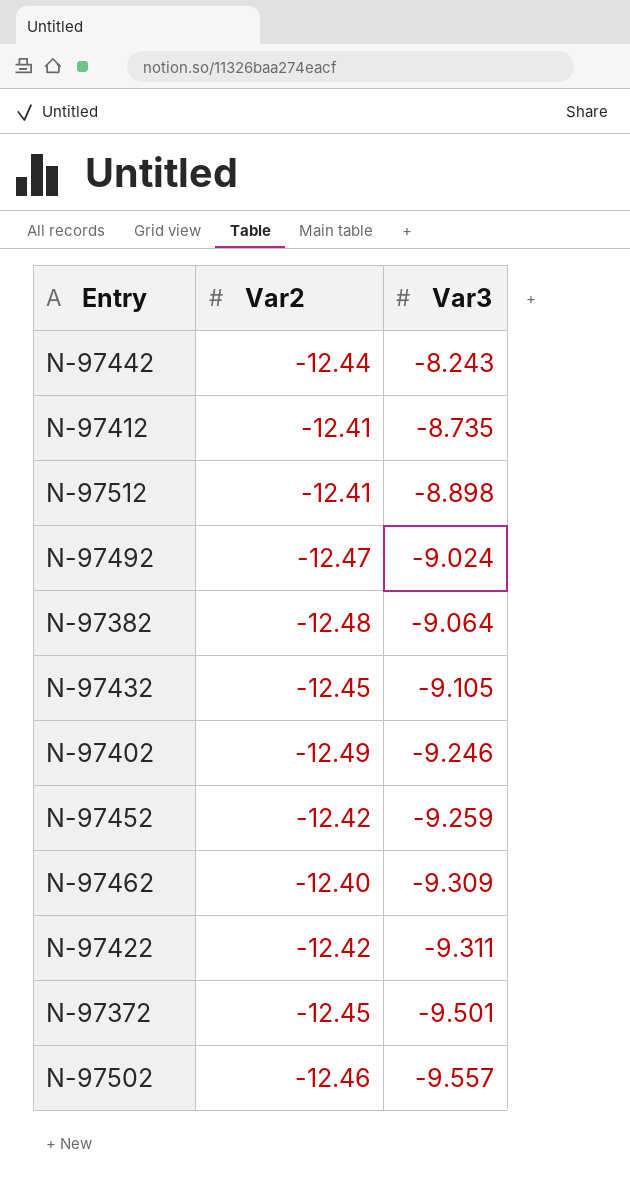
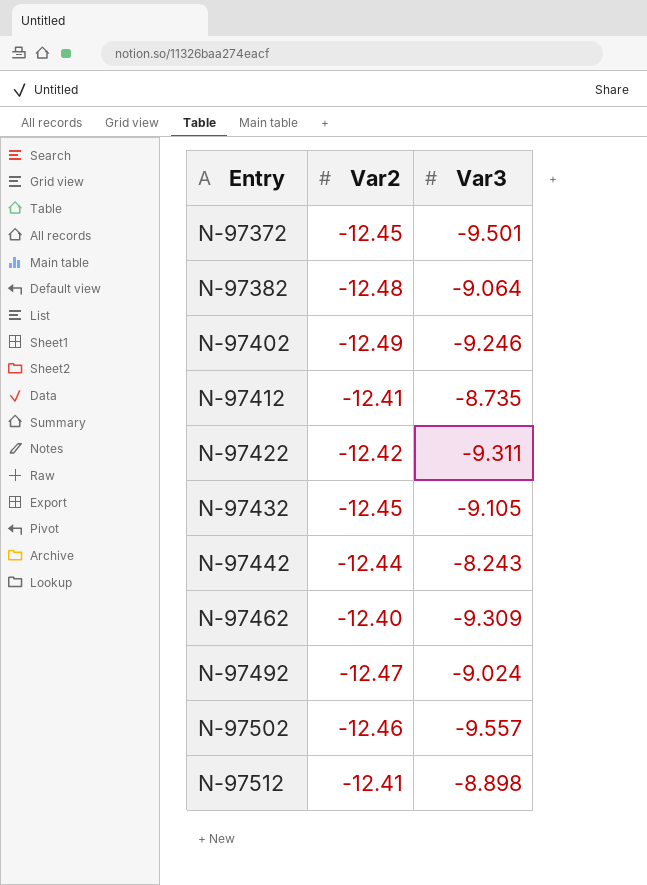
row order: Var3 descending -> Entry ascending
row N-97452: -12.42 | -9.259 -> none

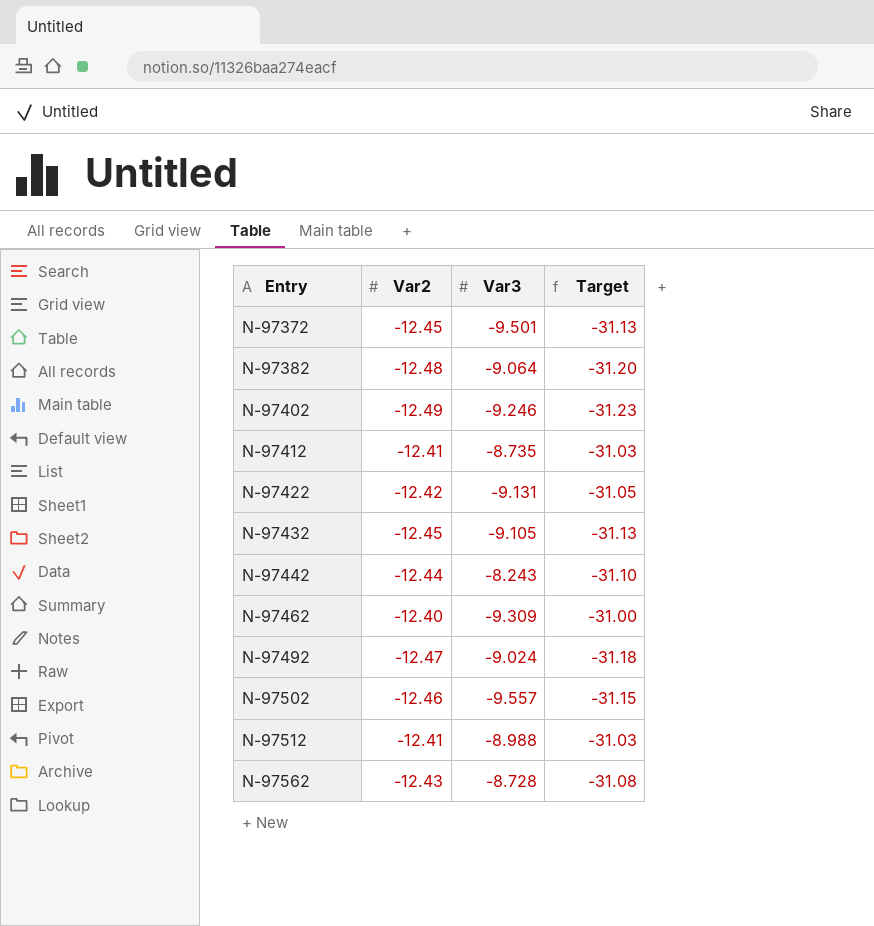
column Target | formula: none -> [Var2] * 2.5
N-97422 | Var3: -9.311 -> -9.131
N-97512 | Var3: -8.898 -> -8.988
row N-97562: none -> -12.43 | -8.728 | -31.08

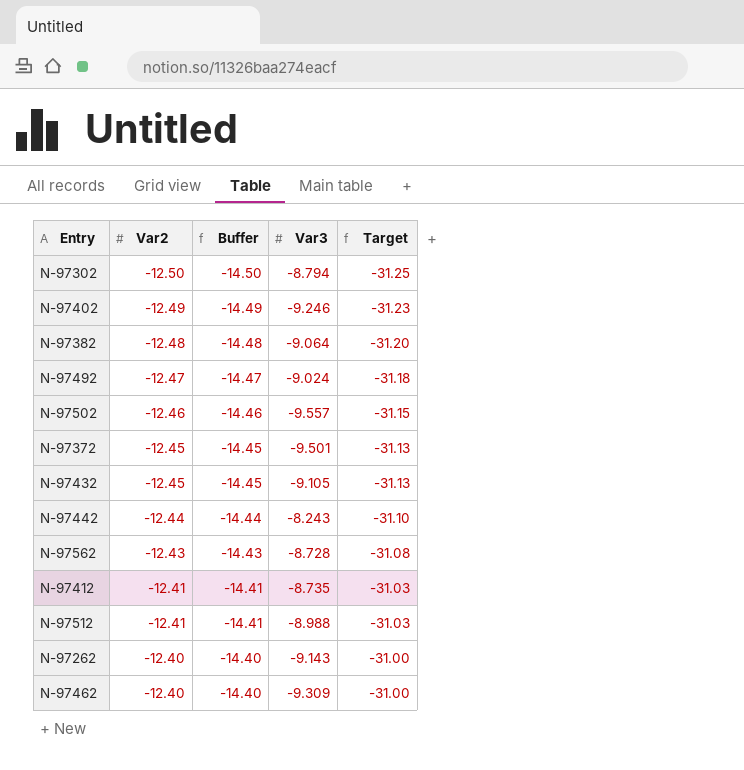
row order: Entry ascending -> Var2 ascending
column Buffer | formula: none -> [Var2] - 2
row N-97422: -12.42 | -9.131 | -31.05 -> none
row N-97302: none -> -12.50 | -14.50 | -8.794 | -31.25
row N-97262: none -> -12.40 | -14.40 | -9.143 | -31.00

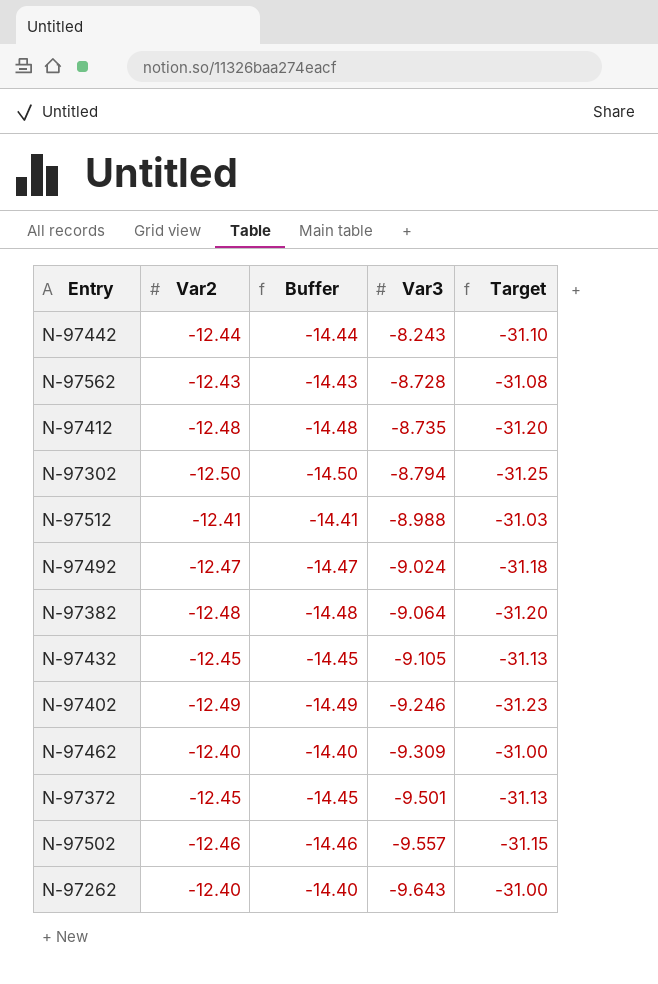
row order: Var2 ascending -> Var3 descending
N-97412 | Var2: -12.41 -> -12.48
N-97412 | Buffer: -14.41 -> -14.48
N-97412 | Target: -31.03 -> -31.20
N-97262 | Var3: -9.143 -> -9.643

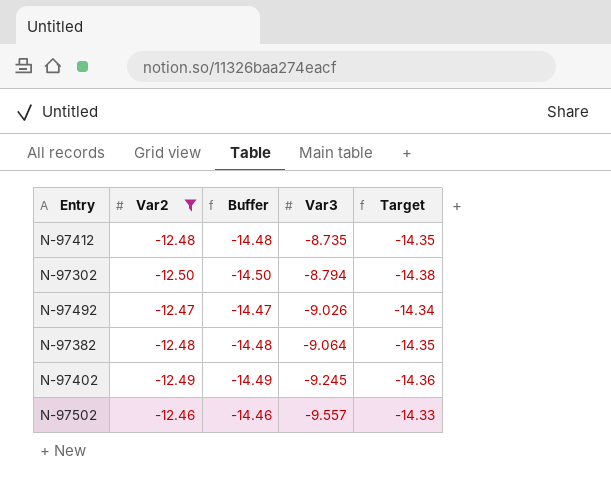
filter: none -> Var2 <= -12.46
column Target | formula: [Var2] * 2.5 -> [Var2] * 1.15
N-97492 | Var3: -9.024 -> -9.026
N-97402 | Var3: -9.246 -> -9.245

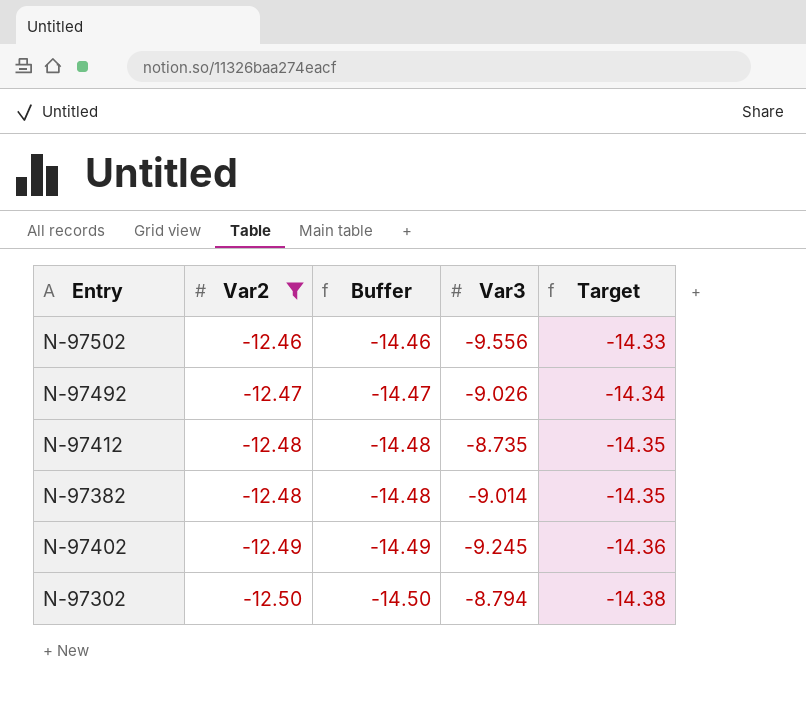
row order: Var3 descending -> Var2 descending
N-97502 | Var3: -9.557 -> -9.556
N-97382 | Var3: -9.064 -> -9.014

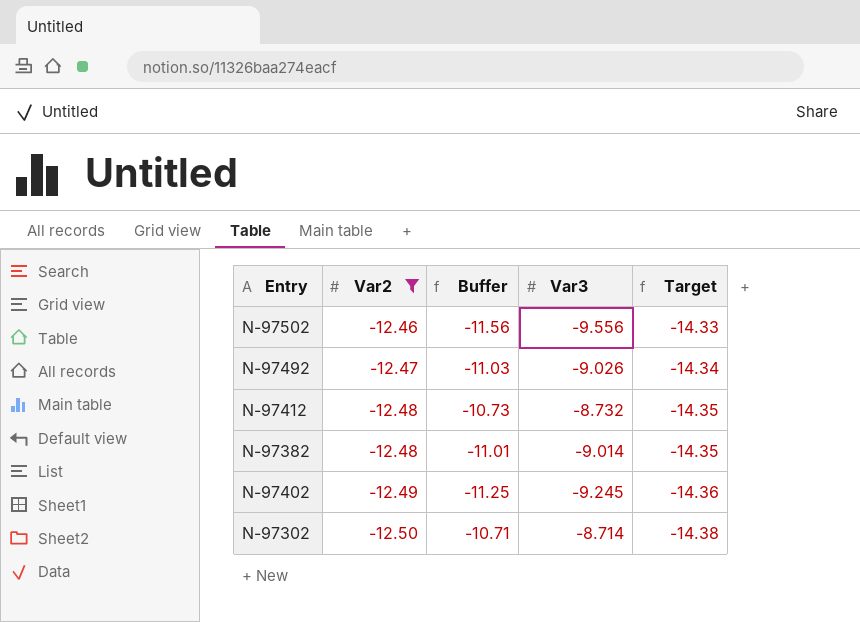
column Buffer | formula: [Var2] - 2 -> [Var3] - 2
N-97412 | Var3: -8.735 -> -8.732
N-97302 | Var3: -8.794 -> -8.714

